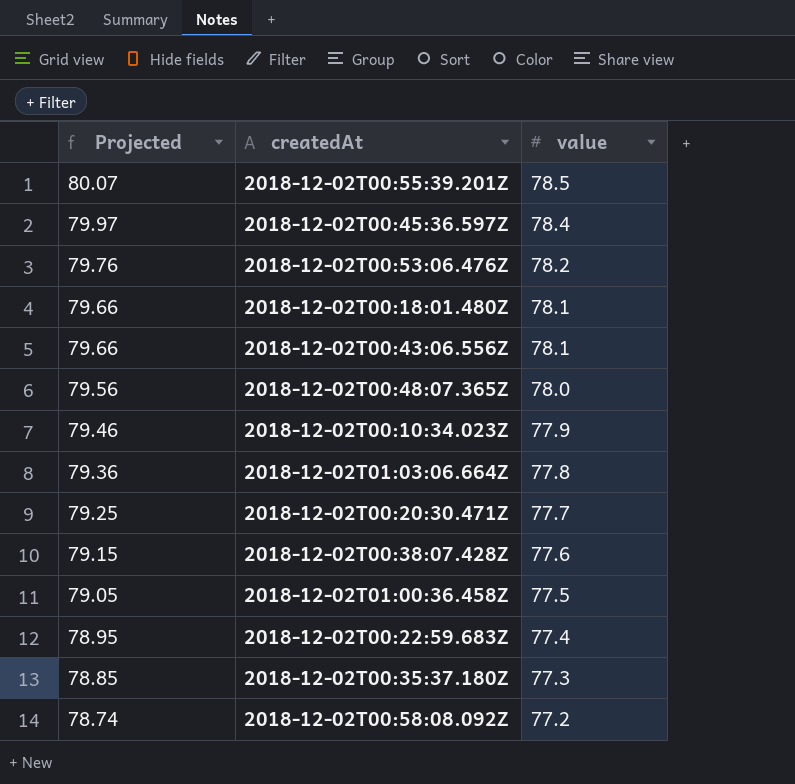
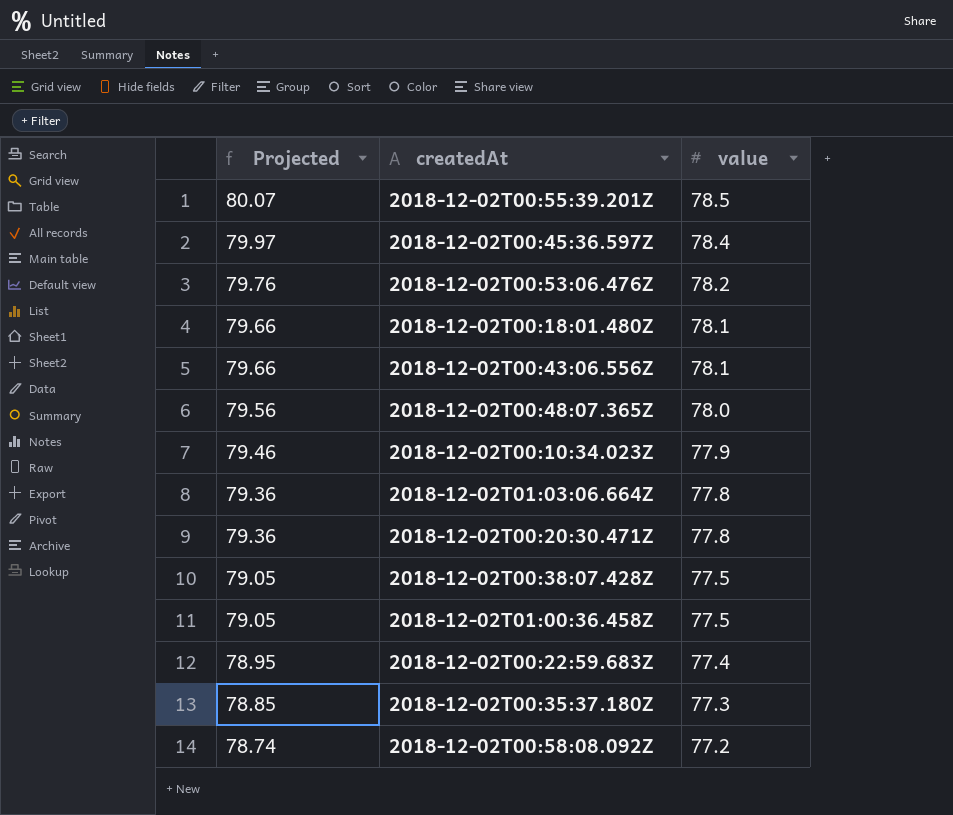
2018-12-02T00:20:30.471Z | Projected: 79.25 -> 79.36
2018-12-02T00:20:30.471Z | value: 77.7 -> 77.8
2018-12-02T00:38:07.428Z | Projected: 79.15 -> 79.05
2018-12-02T00:38:07.428Z | value: 77.6 -> 77.5

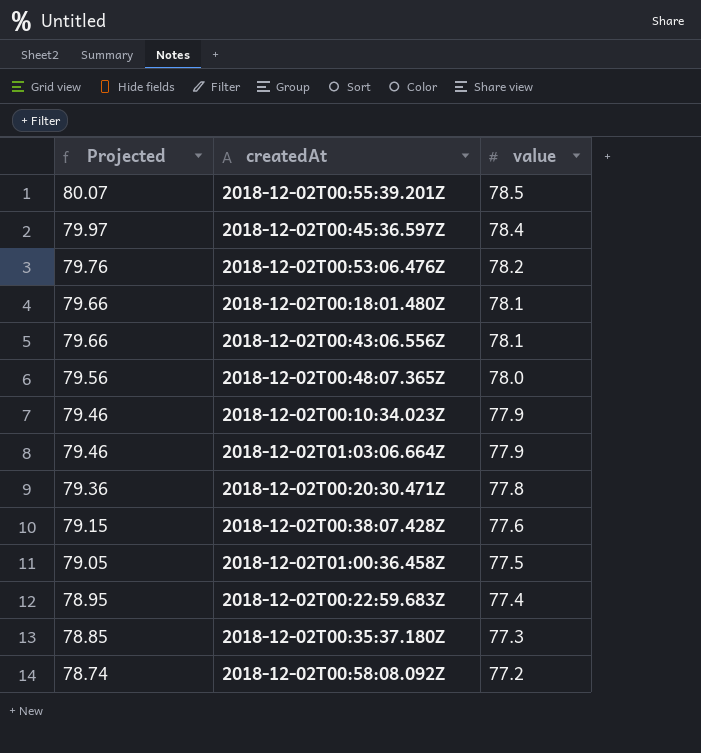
2018-12-02T01:03:06.664Z | Projected: 79.36 -> 79.46
2018-12-02T01:03:06.664Z | value: 77.8 -> 77.9
2018-12-02T00:38:07.428Z | Projected: 79.05 -> 79.15
2018-12-02T00:38:07.428Z | value: 77.5 -> 77.6

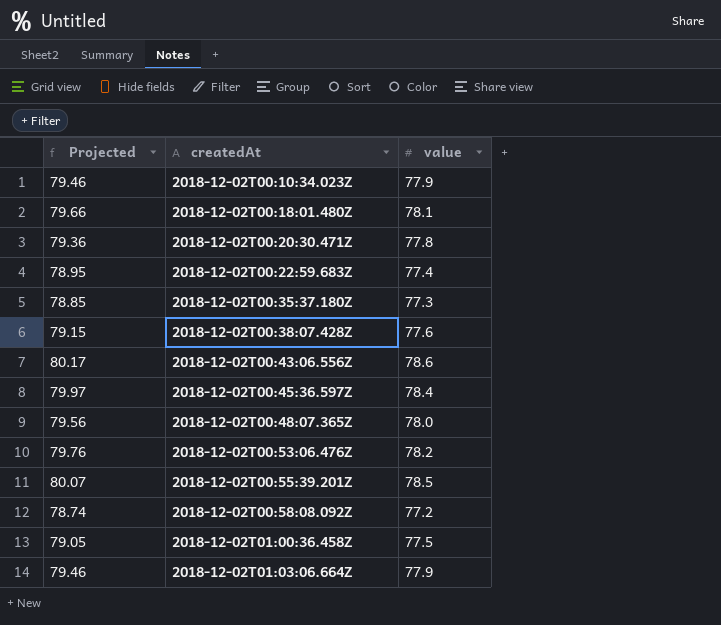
row order: Projected descending -> createdAt ascending
2018-12-02T00:43:06.556Z | Projected: 79.66 -> 80.17
2018-12-02T00:43:06.556Z | value: 78.1 -> 78.6

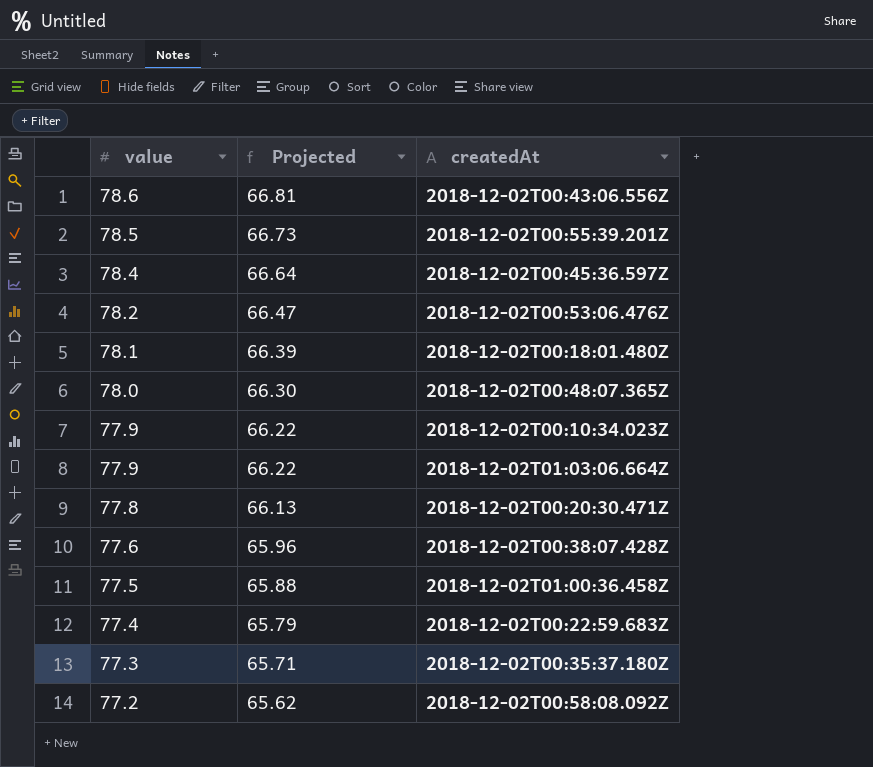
row order: createdAt ascending -> value descending
column value | position: 3 -> 1
column Projected | formula: [value] * 1.02 -> [value] * 0.85

